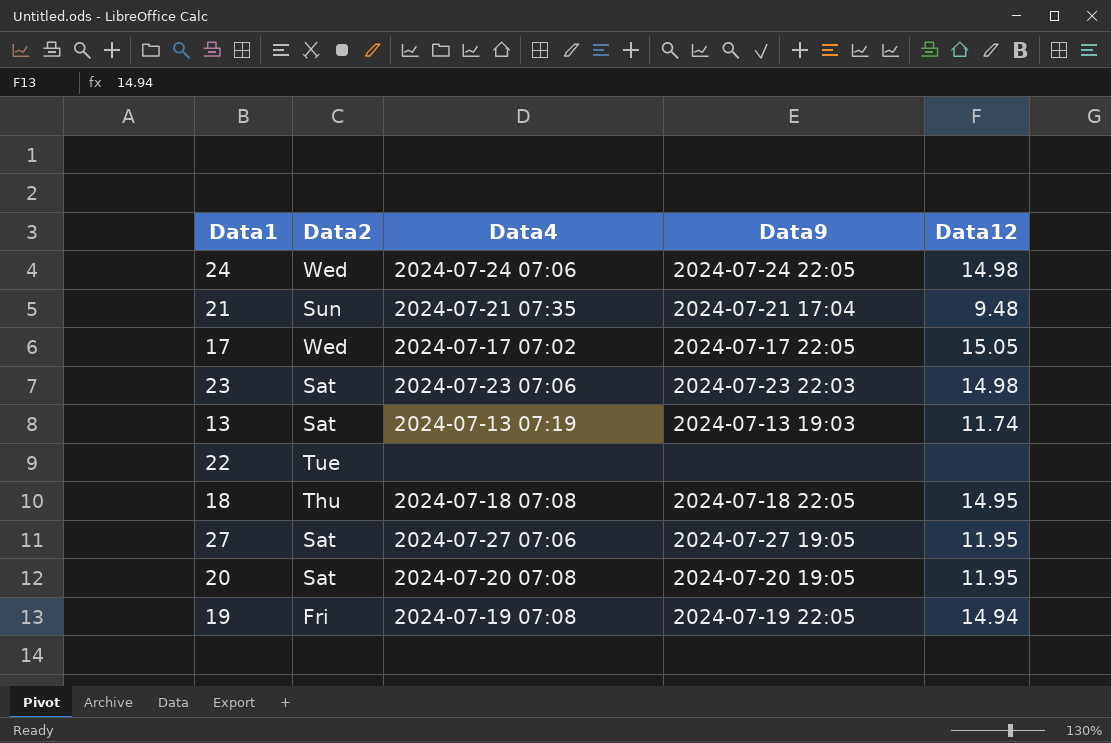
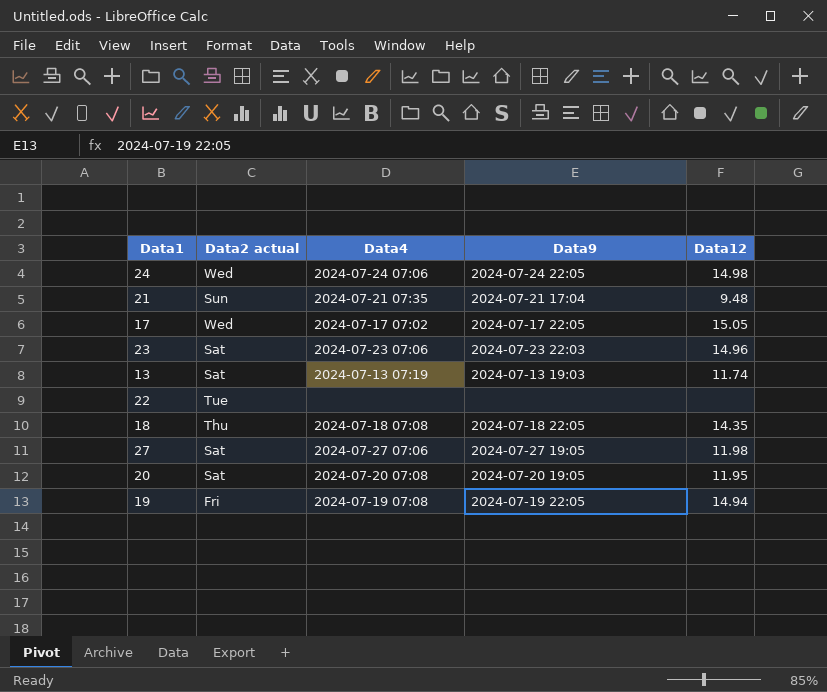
column name: Data2 -> Data2 actual
23 | Data12: 14.98 -> 14.96
18 | Data12: 14.95 -> 14.35
27 | Data12: 11.95 -> 11.98

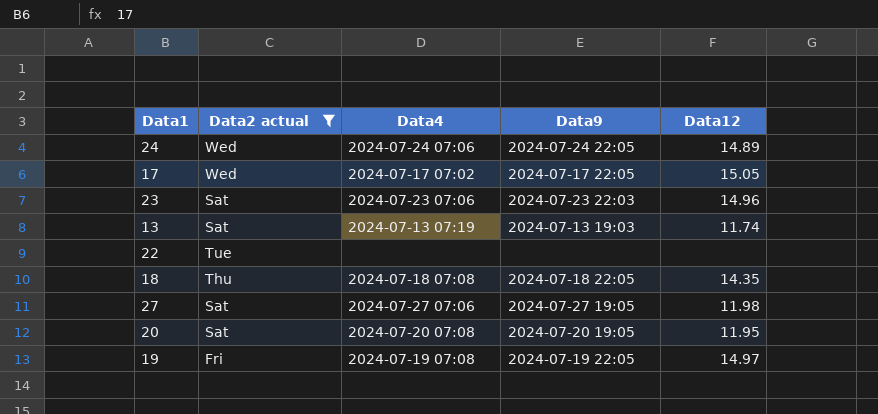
filter: none -> Data2 actual != Sun
24 | Data12: 14.98 -> 14.89
19 | Data12: 14.94 -> 14.97

